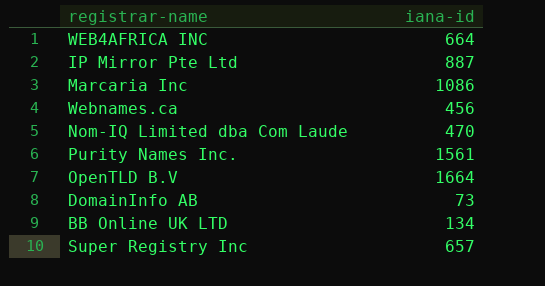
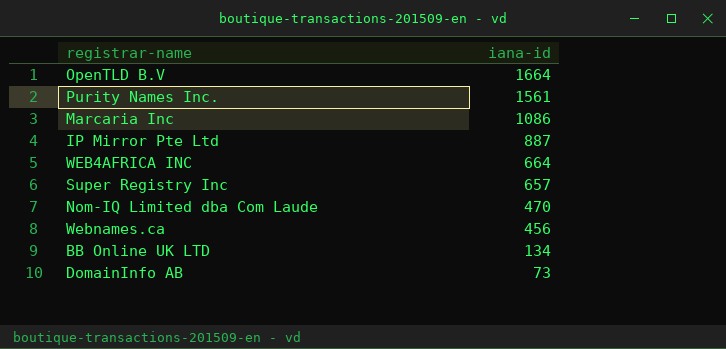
row order: none -> iana-id descending

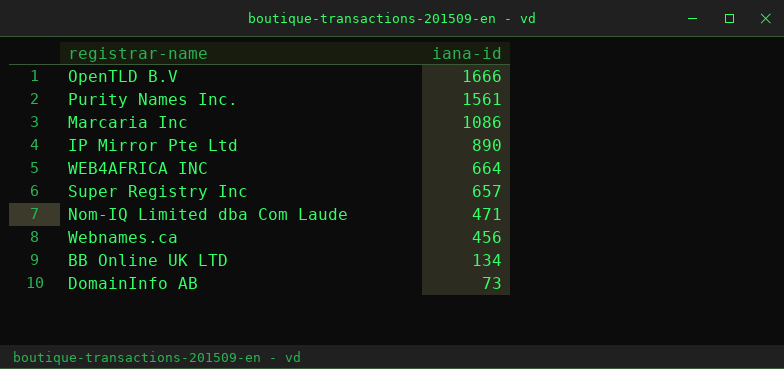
OpenTLD B.V | iana-id: 1664 -> 1666
IP Mirror Pte Ltd | iana-id: 887 -> 890
Nom-IQ Limited dba Com Laude | iana-id: 470 -> 471

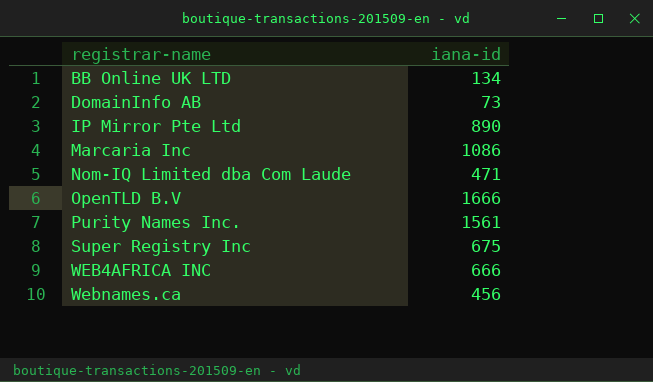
row order: iana-id descending -> registrar-name ascending
Super Registry Inc | iana-id: 657 -> 675
WEB4AFRICA INC | iana-id: 664 -> 666

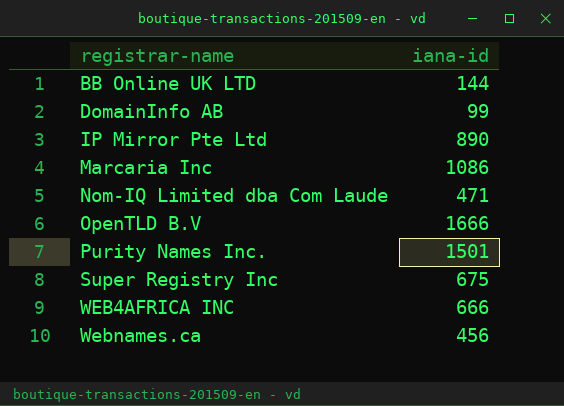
BB Online UK LTD | iana-id: 134 -> 144
DomainInfo AB | iana-id: 73 -> 99
Purity Names Inc. | iana-id: 1561 -> 1501

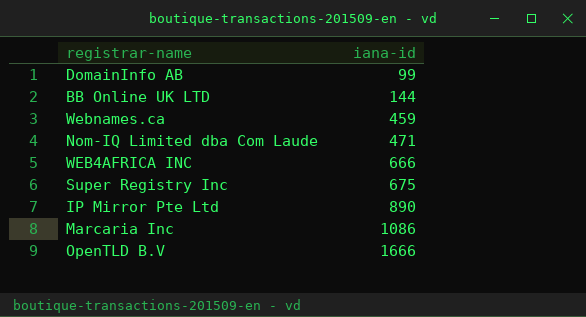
row order: registrar-name ascending -> iana-id ascending
row Purity Names Inc.: 1501 -> none
Webnames.ca | iana-id: 456 -> 459

